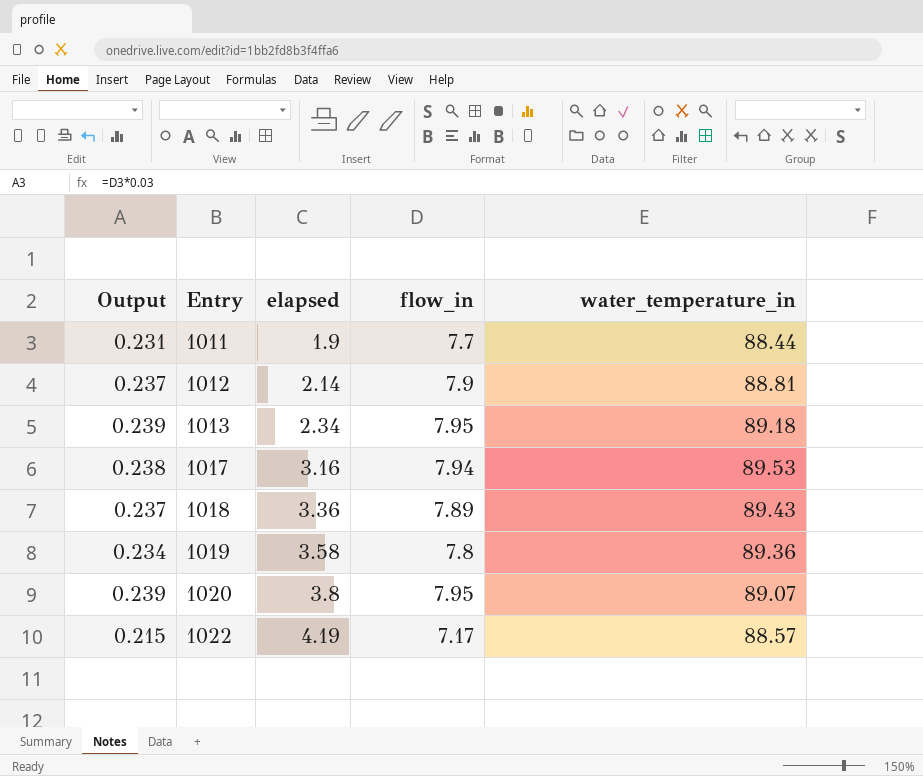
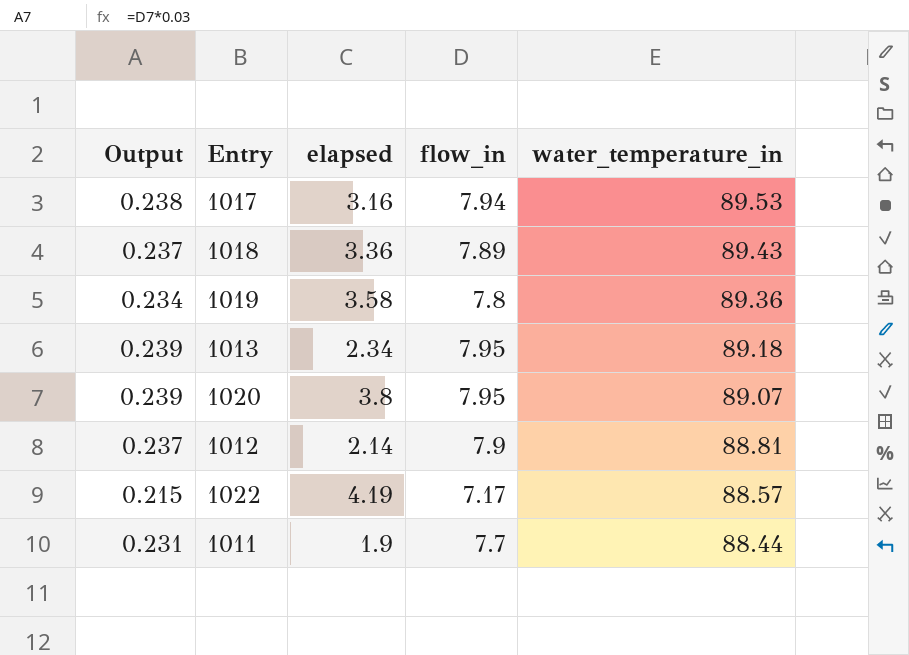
row order: Entry ascending -> water_temperature_in descending

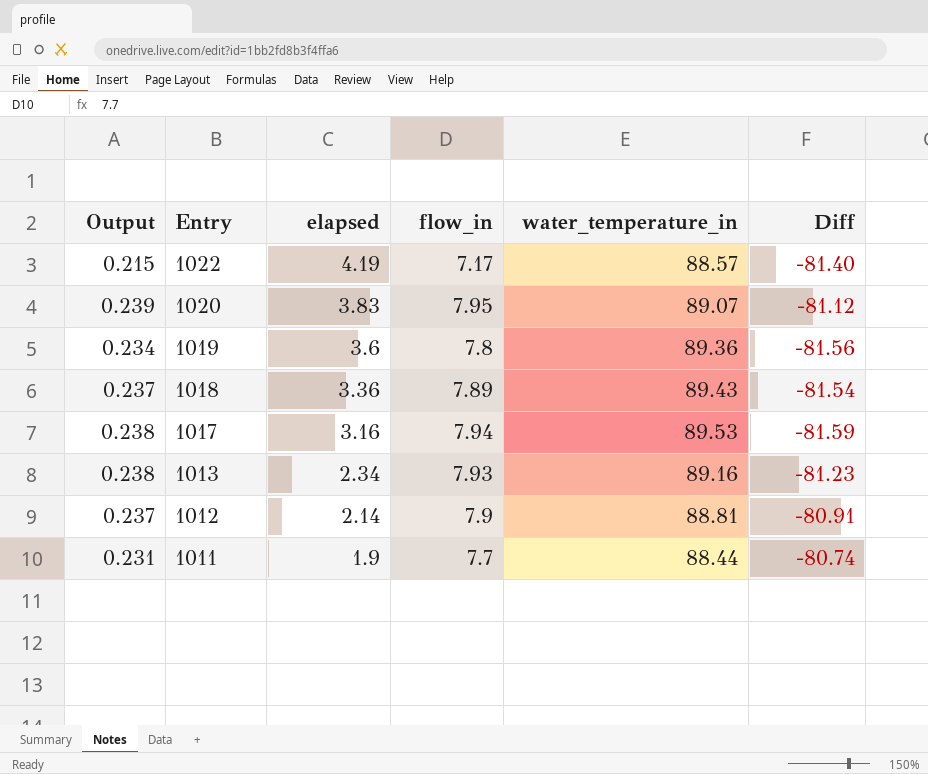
row order: water_temperature_in descending -> Entry descending
column Diff | formula: none -> [flow_in] - [water_temperature_in]
1020 | elapsed: 3.8 -> 3.83
1019 | elapsed: 3.58 -> 3.6
1013 | Output: 0.239 -> 0.238
1013 | flow_in: 7.95 -> 7.93
1013 | water_temperature_in: 89.18 -> 89.16

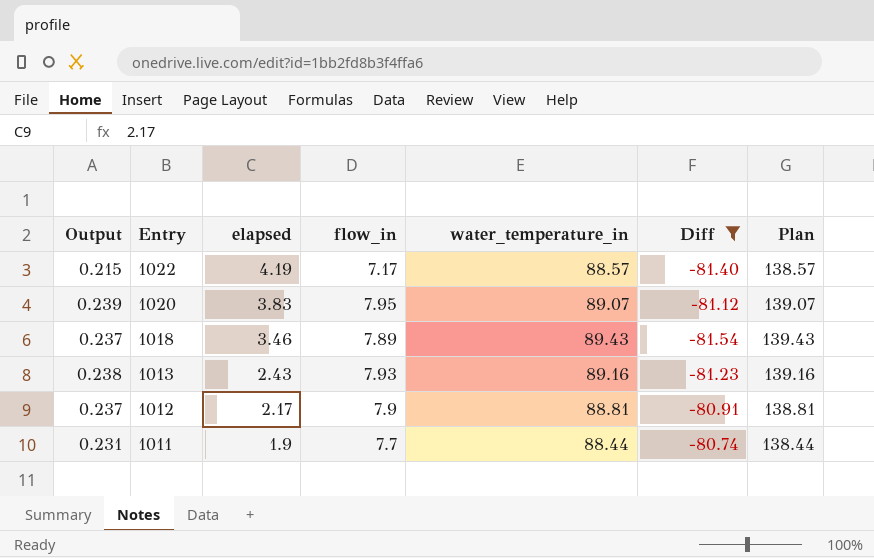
filter: none -> Diff >= -81.54
column Plan | formula: none -> [water_temperature_in] + 50
1018 | elapsed: 3.36 -> 3.46
1013 | elapsed: 2.34 -> 2.43
1012 | elapsed: 2.14 -> 2.17

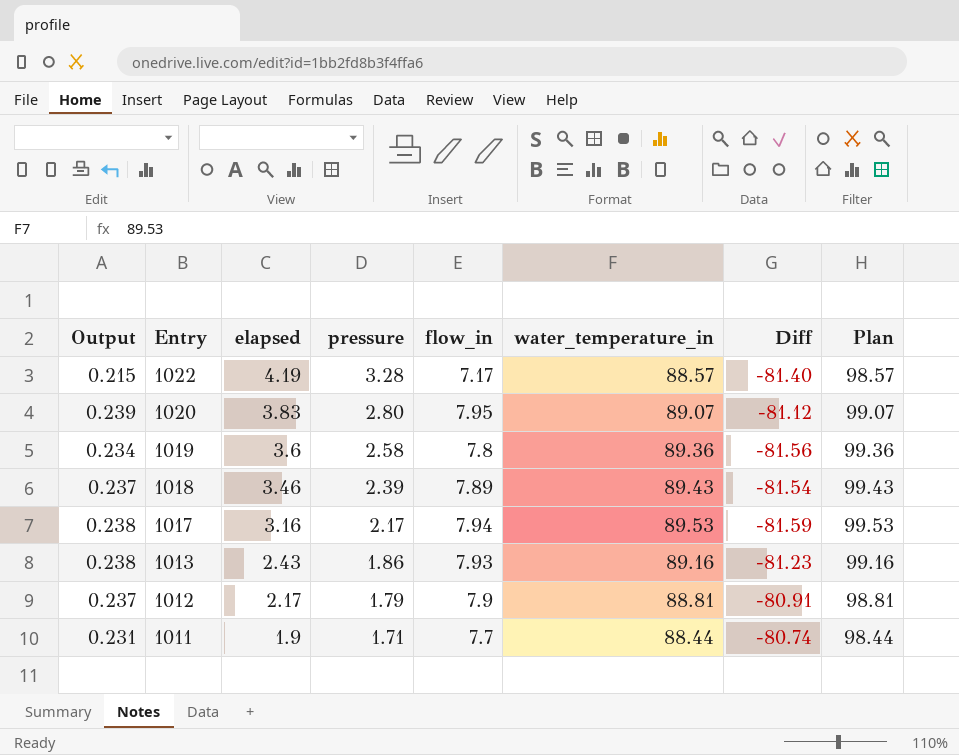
filter: Diff >= -81.54 -> none
column pressure | position: none -> 4
column Plan | formula: [water_temperature_in] + 50 -> [water_temperature_in] + 10

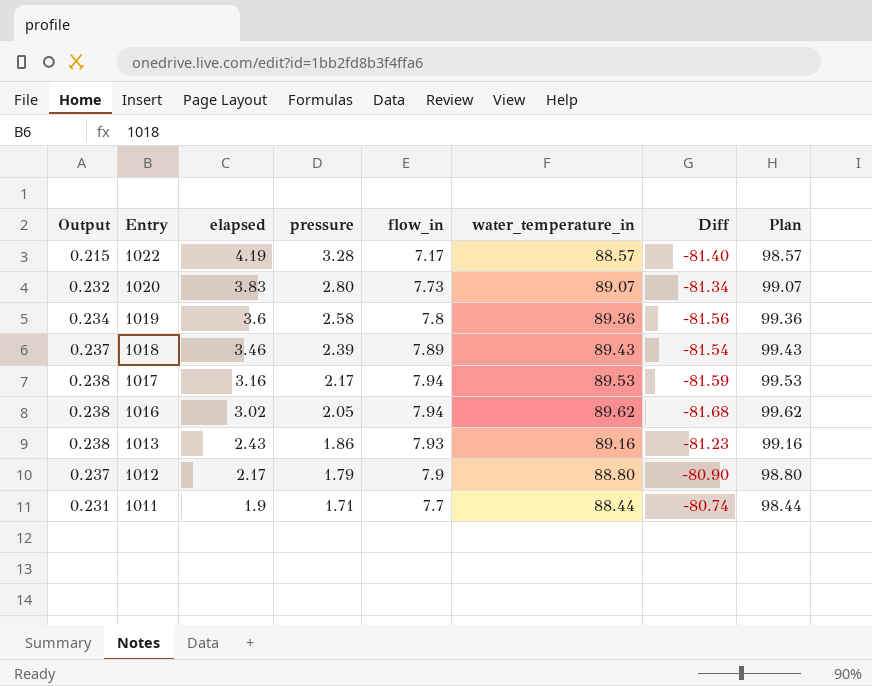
1020 | Output: 0.239 -> 0.232
1020 | flow_in: 7.95 -> 7.73
1020 | Diff: -81.12 -> -81.34
row 1016: none -> 0.238 | 3.02 | 2.05 | 7.94 | 89.62 | -81.68 | 99.62
1012 | water_temperature_in: 88.81 -> 88.80
1012 | Diff: -80.91 -> -80.90
1012 | Plan: 98.81 -> 98.80

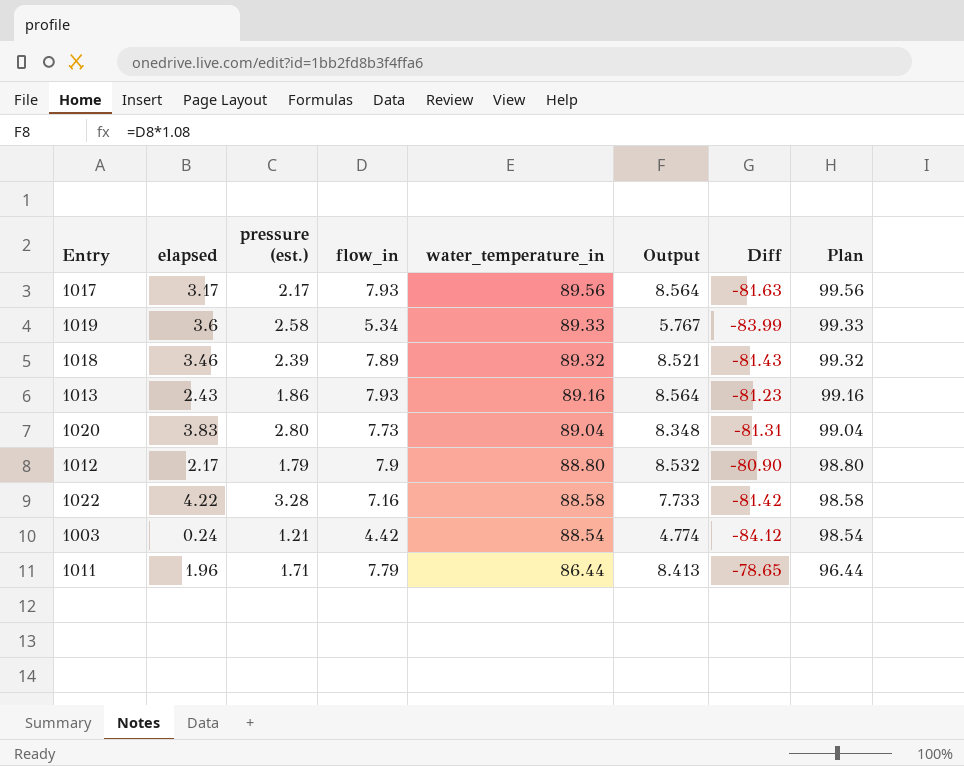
row order: Entry descending -> water_temperature_in descending
column name: pressure -> pressure (est.)
column Output | formula: [flow_in] * 0.03 -> [flow_in] * 1.08
column Output | position: 1 -> 6
row 1016: 0.238 | 3.02 | 2.05 | 7.94 | 89.62 | -81.68 | 99.62 -> none
1017 | elapsed: 3.16 -> 3.17
1017 | flow_in: 7.94 -> 7.93
1017 | water_temperature_in: 89.53 -> 89.56
1017 | Diff: -81.59 -> -81.63
1017 | Plan: 99.53 -> 99.56
1019 | flow_in: 7.8 -> 5.34
1019 | water_temperature_in: 89.36 -> 89.33
1019 | Diff: -81.56 -> -83.99
1019 | Plan: 99.36 -> 99.33
1018 | water_temperature_in: 89.43 -> 89.32
1018 | Diff: -81.54 -> -81.43
1018 | Plan: 99.43 -> 99.32
1020 | water_temperature_in: 89.07 -> 89.04
1020 | Diff: -81.34 -> -81.31
1020 | Plan: 99.07 -> 99.04
1022 | elapsed: 4.19 -> 4.22
1022 | flow_in: 7.17 -> 7.16
1022 | water_temperature_in: 88.57 -> 88.58
1022 | Diff: -81.40 -> -81.42
1022 | Plan: 98.57 -> 98.58
row 1003: none -> 0.24 | 1.21 | 4.42 | 88.54 | 4.774 | -84.12 | 98.54
1011 | elapsed: 1.9 -> 1.96
1011 | flow_in: 7.7 -> 7.79
1011 | water_temperature_in: 88.44 -> 86.44
1011 | Diff: -80.74 -> -78.65
1011 | Plan: 98.44 -> 96.44

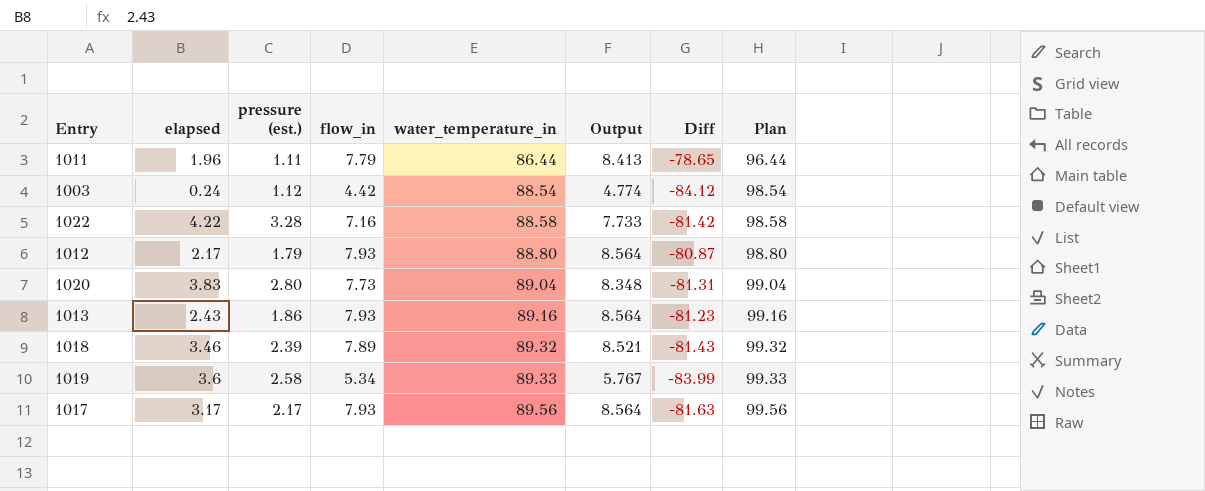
row order: water_temperature_in descending -> water_temperature_in ascending
1011 | pressure (est.): 1.71 -> 1.11
1003 | pressure (est.): 1.21 -> 1.12
1012 | flow_in: 7.9 -> 7.93
1012 | Output: 8.532 -> 8.564
1012 | Diff: -80.90 -> -80.87

